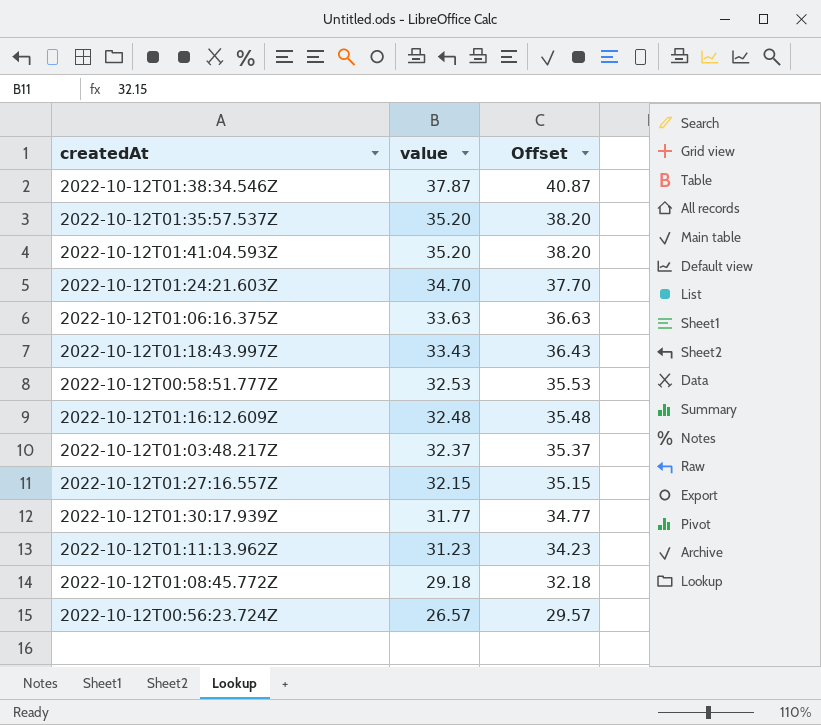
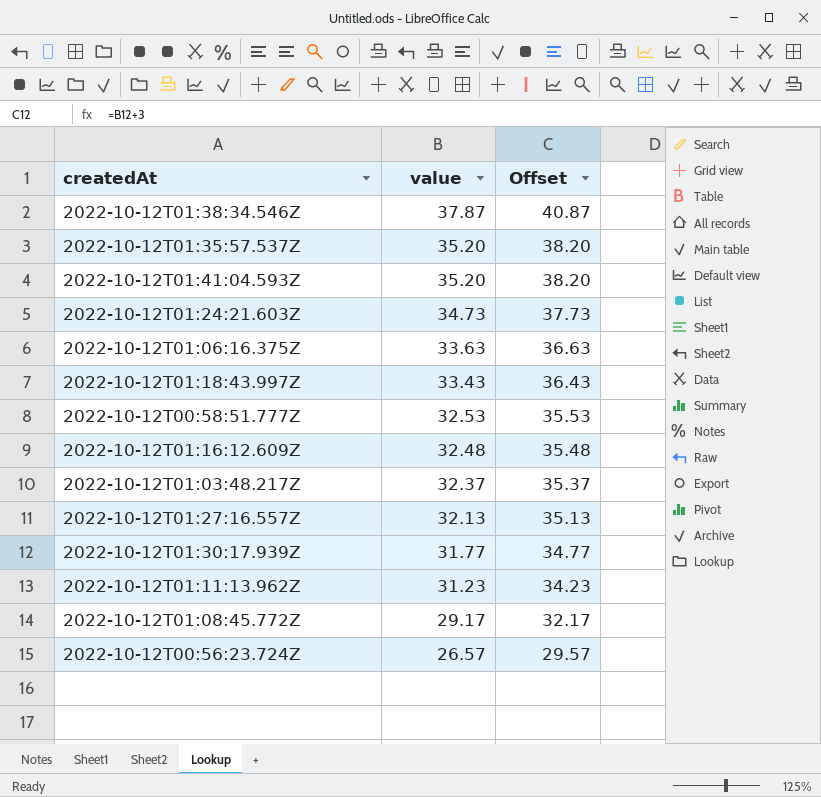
2022-10-12T01:24:21.603Z | value: 34.70 -> 34.73
2022-10-12T01:24:21.603Z | Offset: 37.70 -> 37.73
2022-10-12T01:27:16.557Z | value: 32.15 -> 32.13
2022-10-12T01:27:16.557Z | Offset: 35.15 -> 35.13
2022-10-12T01:08:45.772Z | value: 29.18 -> 29.17
2022-10-12T01:08:45.772Z | Offset: 32.18 -> 32.17

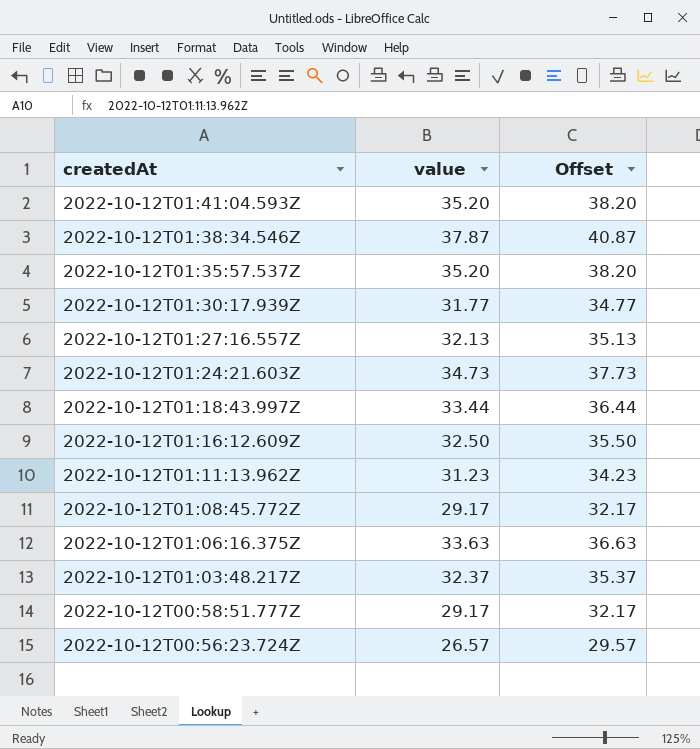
row order: value descending -> createdAt descending
2022-10-12T01:18:43.997Z | value: 33.43 -> 33.44
2022-10-12T01:18:43.997Z | Offset: 36.43 -> 36.44
2022-10-12T01:16:12.609Z | value: 32.48 -> 32.50
2022-10-12T01:16:12.609Z | Offset: 35.48 -> 35.50
2022-10-12T00:58:51.777Z | value: 32.53 -> 29.17
2022-10-12T00:58:51.777Z | Offset: 35.53 -> 32.17

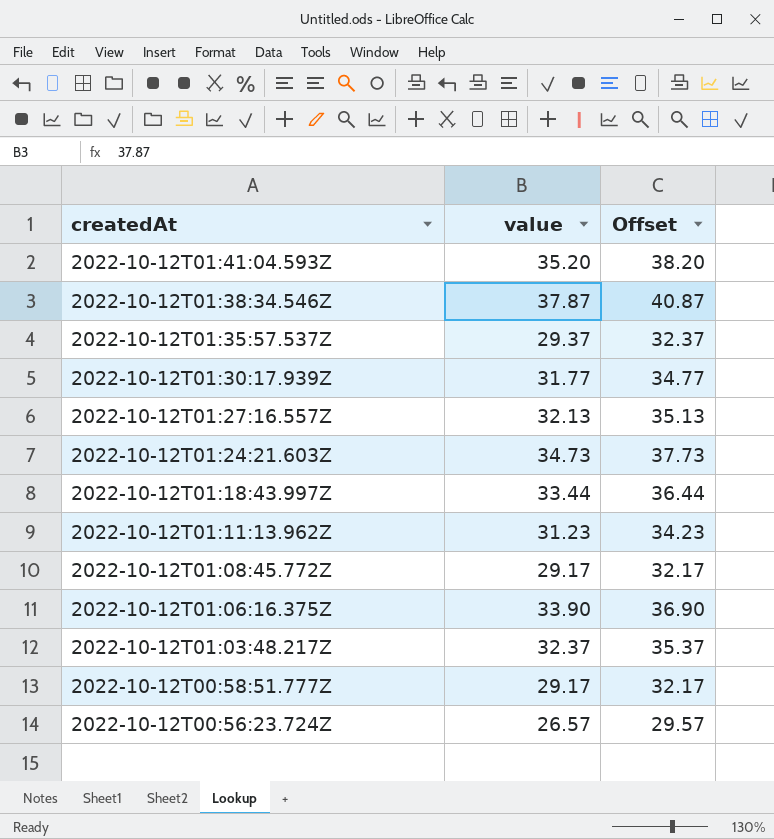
row 2022-10-12T01:16:12.609Z: 32.50 | 35.50 -> none
2022-10-12T01:35:57.537Z | value: 35.20 -> 29.37
2022-10-12T01:35:57.537Z | Offset: 38.20 -> 32.37
2022-10-12T01:06:16.375Z | value: 33.63 -> 33.90
2022-10-12T01:06:16.375Z | Offset: 36.63 -> 36.90

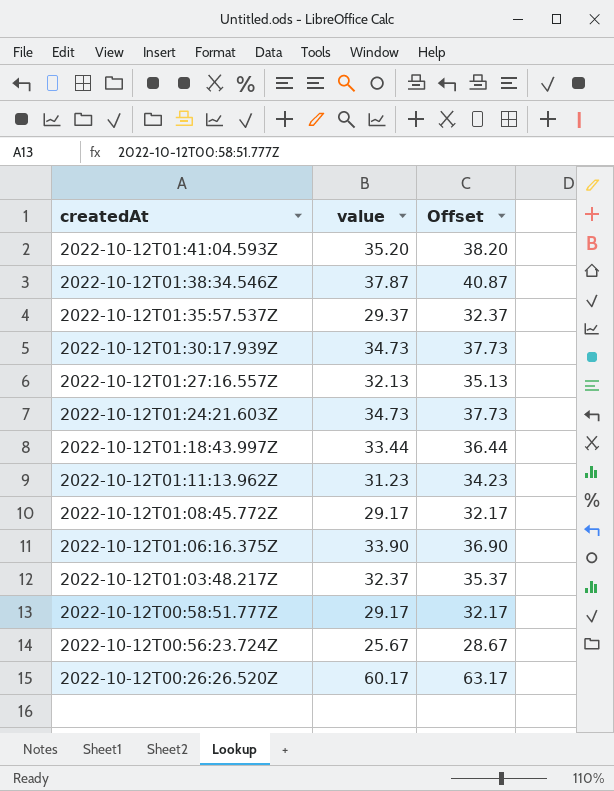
2022-10-12T01:30:17.939Z | value: 31.77 -> 34.73
2022-10-12T01:30:17.939Z | Offset: 34.77 -> 37.73
2022-10-12T00:56:23.724Z | value: 26.57 -> 25.67
2022-10-12T00:56:23.724Z | Offset: 29.57 -> 28.67
row 2022-10-12T00:26:26.520Z: none -> 60.17 | 63.17

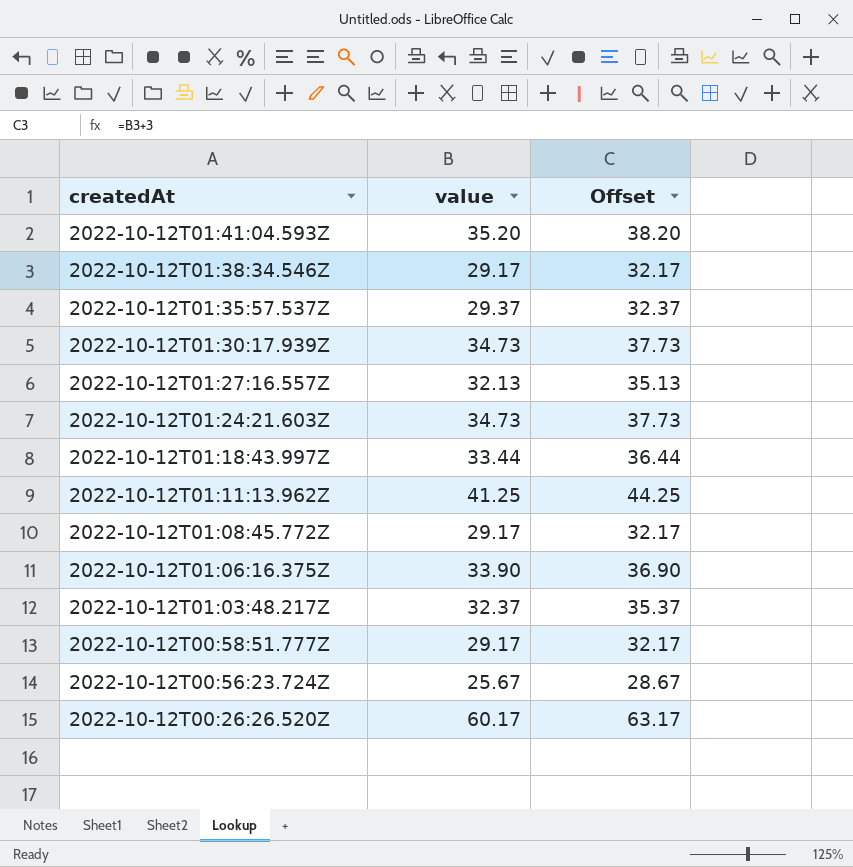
2022-10-12T01:38:34.546Z | value: 37.87 -> 29.17
2022-10-12T01:38:34.546Z | Offset: 40.87 -> 32.17
2022-10-12T01:11:13.962Z | value: 31.23 -> 41.25
2022-10-12T01:11:13.962Z | Offset: 34.23 -> 44.25

